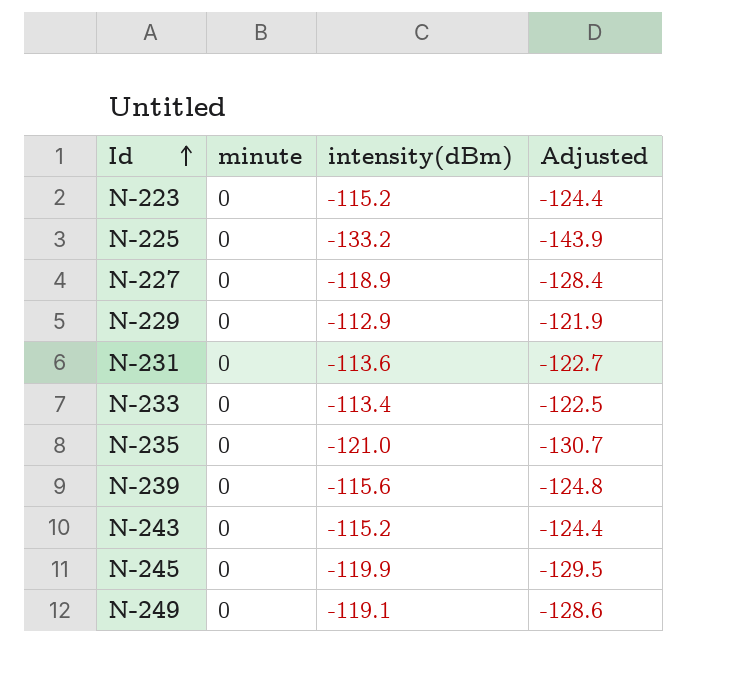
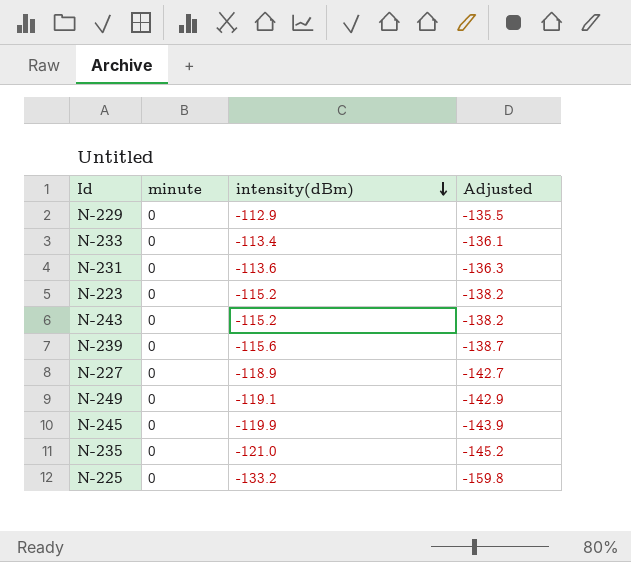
row order: Id ascending -> intensity(dBm) descending
column Adjusted | formula: [intensity(dBm)] * 1.08 -> [intensity(dBm)] * 1.2

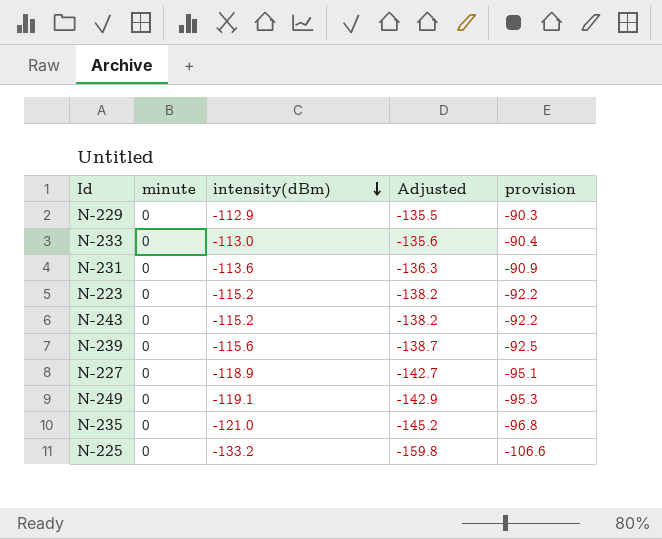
column provision | formula: none -> [intensity(dBm)] * 0.8
row N-245: 0 | -119.9 | -143.9 -> none
N-233 | intensity(dBm): -113.4 -> -113.0
N-233 | Adjusted: -136.1 -> -135.6

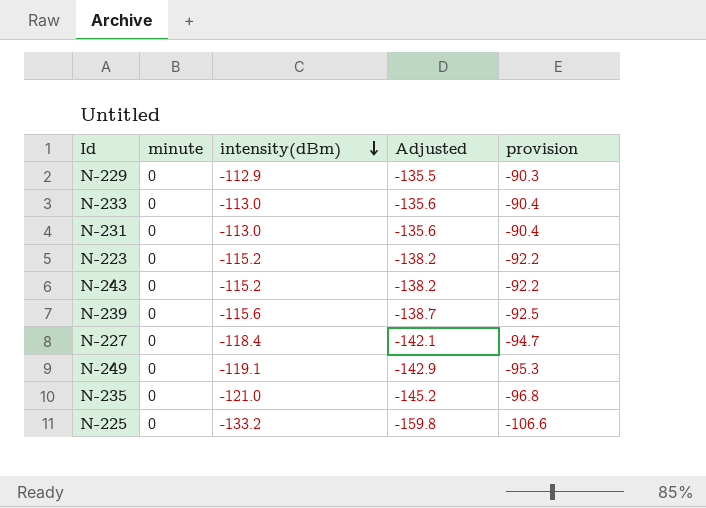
N-231 | intensity(dBm): -113.6 -> -113.0
N-231 | Adjusted: -136.3 -> -135.6
N-231 | provision: -90.9 -> -90.4
N-227 | intensity(dBm): -118.9 -> -118.4
N-227 | Adjusted: -142.7 -> -142.1
N-227 | provision: -95.1 -> -94.7

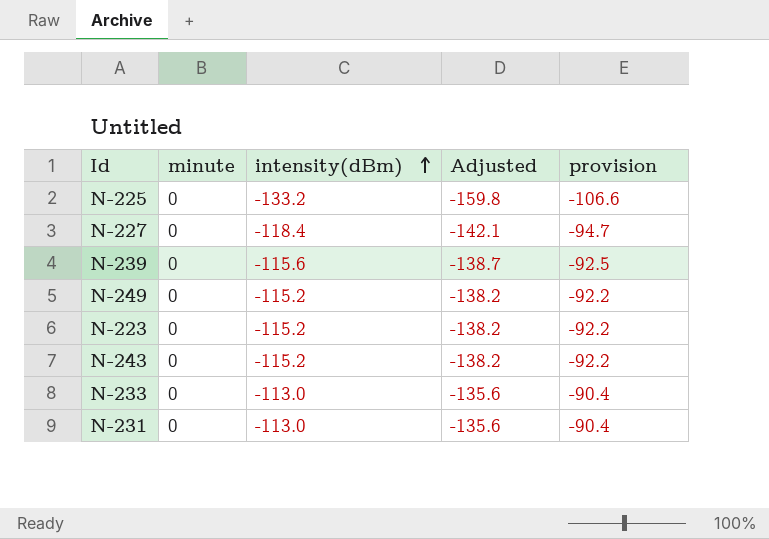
row order: intensity(dBm) descending -> intensity(dBm) ascending
row N-229: 0 | -112.9 | -135.5 | -90.3 -> none
row N-235: 0 | -121.0 | -145.2 | -96.8 -> none
N-249 | intensity(dBm): -119.1 -> -115.2
N-249 | Adjusted: -142.9 -> -138.2
N-249 | provision: -95.3 -> -92.2

